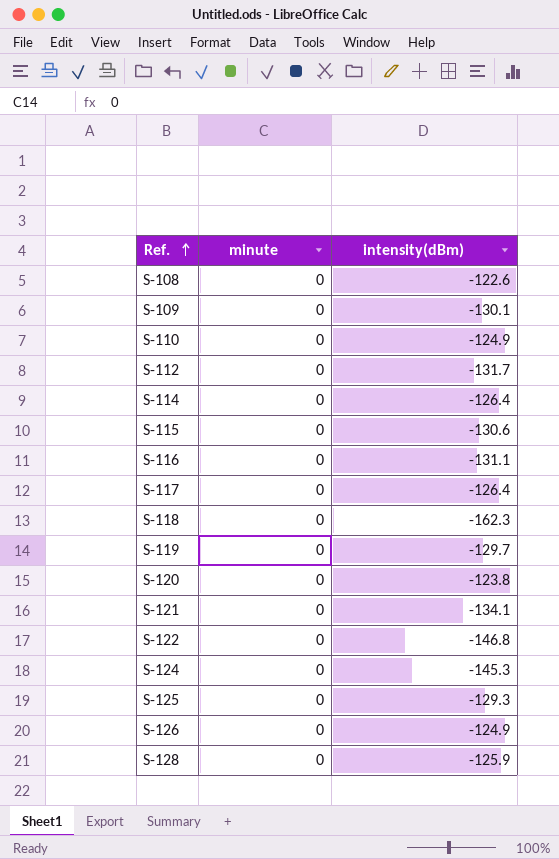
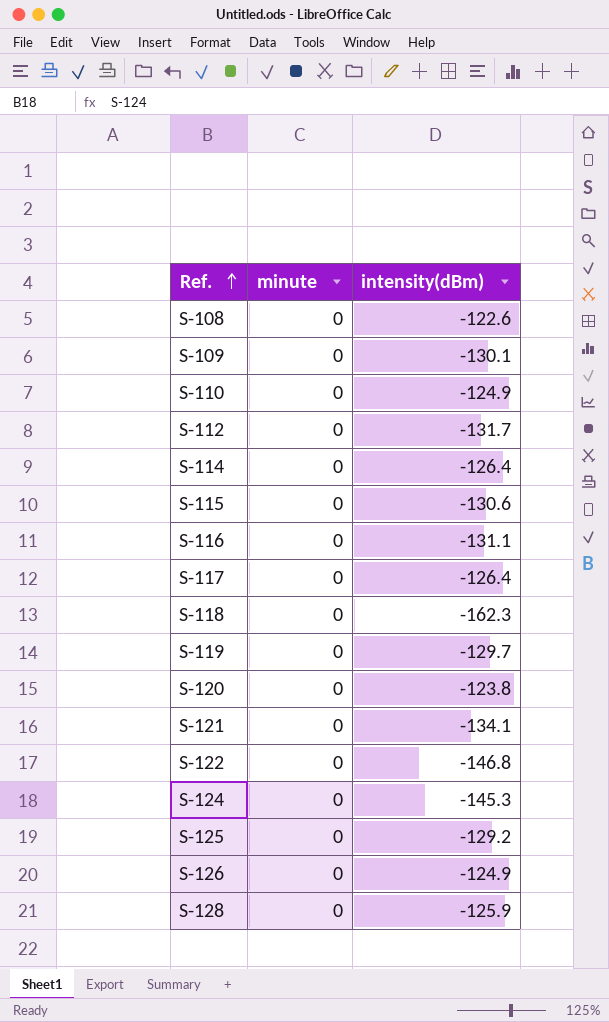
S-125 | intensity(dBm): -129.3 -> -129.2

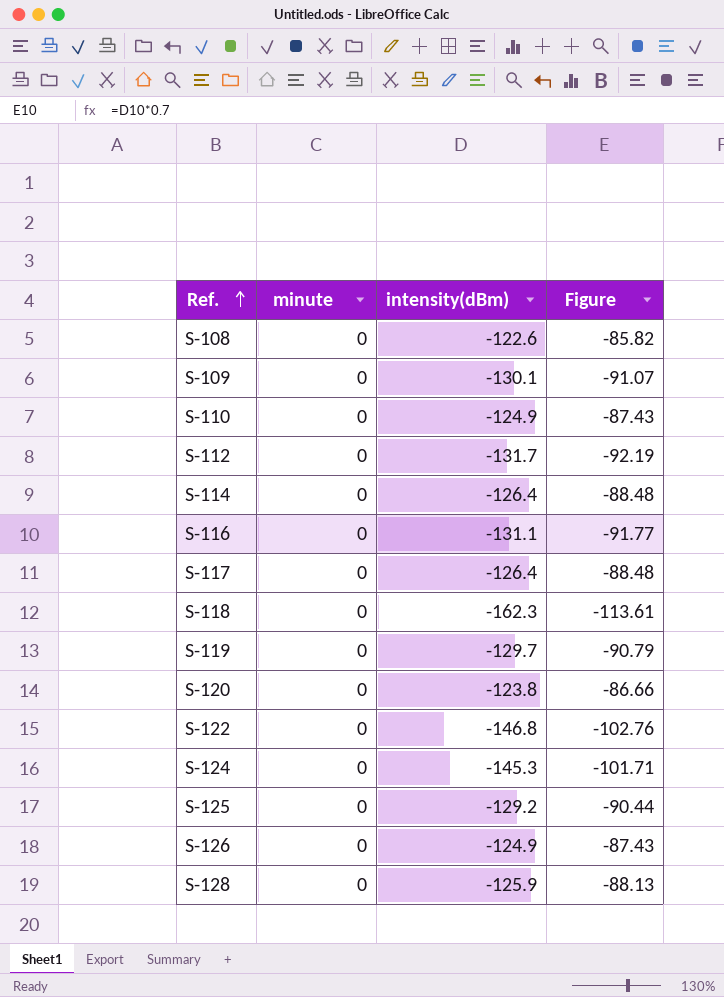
column Figure | formula: none -> [intensity(dBm)] * 0.7
row S-115: 0 | -130.6 -> none
row S-121: 0 | -134.1 -> none

